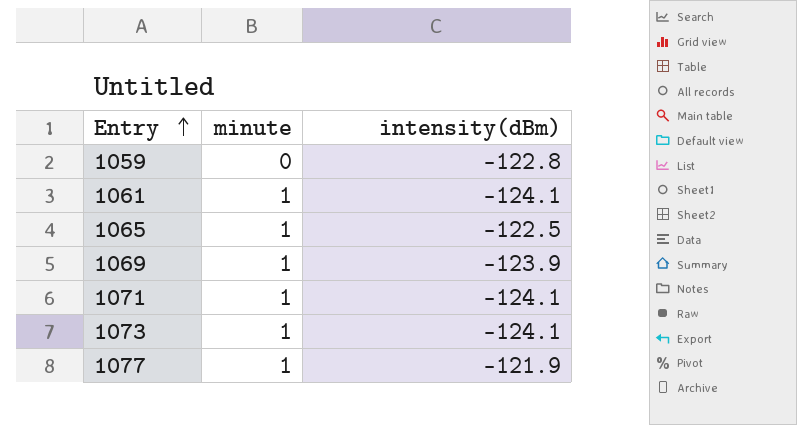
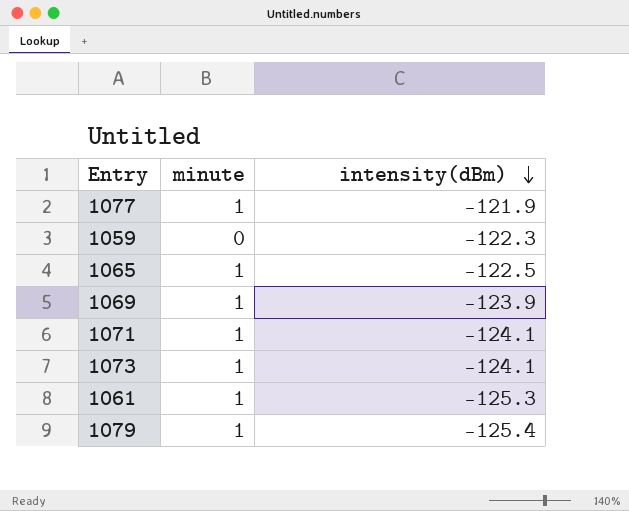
row order: Entry ascending -> intensity(dBm) descending
1059 | intensity(dBm): -122.8 -> -122.3
1061 | intensity(dBm): -124.1 -> -125.3
row 1079: none -> 1 | -125.4

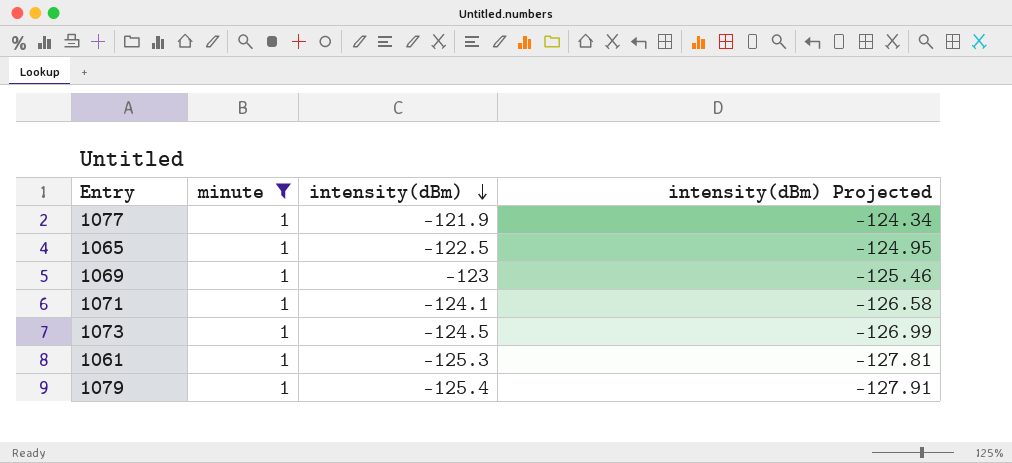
filter: none -> minute = 1
column intensity(dBm) Projected | formula: none -> [intensity(dBm)] * 1.02
1069 | intensity(dBm): -123.9 -> -123
1073 | intensity(dBm): -124.1 -> -124.5

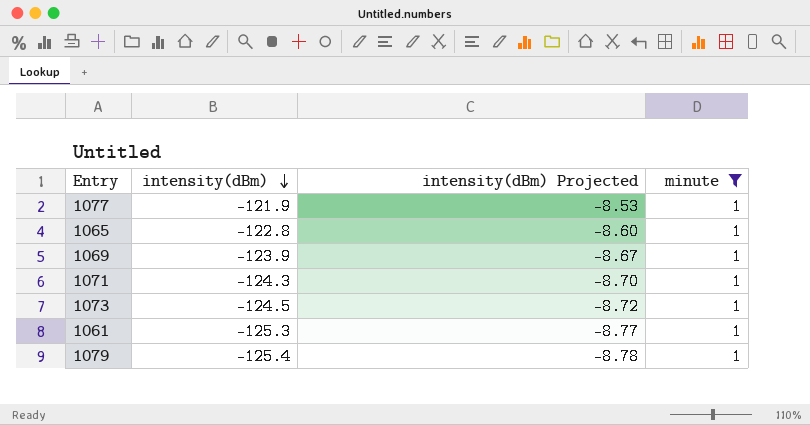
column intensity(dBm) Projected | formula: [intensity(dBm)] * 1.02 -> [intensity(dBm)] * 0.07
column minute | position: 2 -> 4
1065 | intensity(dBm): -122.5 -> -122.8
1069 | intensity(dBm): -123 -> -123.9
1071 | intensity(dBm): -124.1 -> -124.3

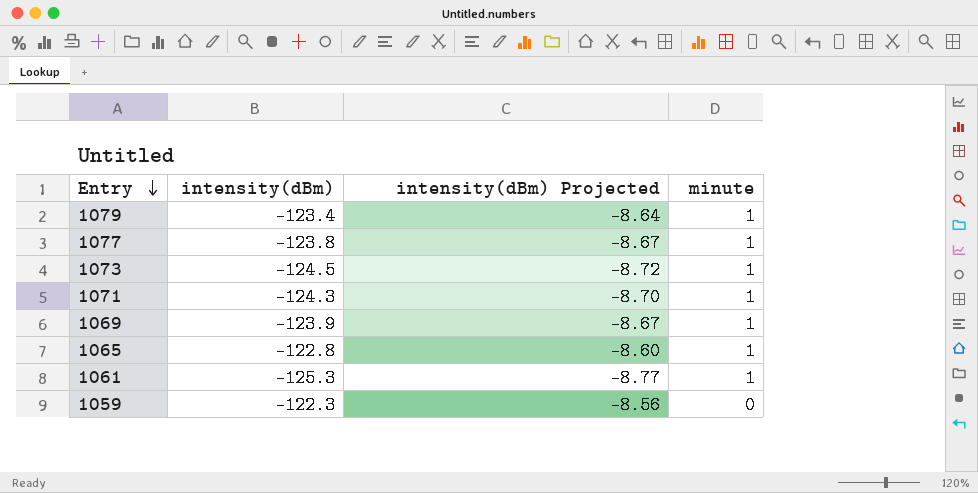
filter: minute = 1 -> none
row order: intensity(dBm) descending -> Entry descending
1079 | intensity(dBm): -125.4 -> -123.4
1079 | intensity(dBm) Projected: -8.78 -> -8.64
1077 | intensity(dBm): -121.9 -> -123.8
1077 | intensity(dBm) Projected: -8.53 -> -8.67

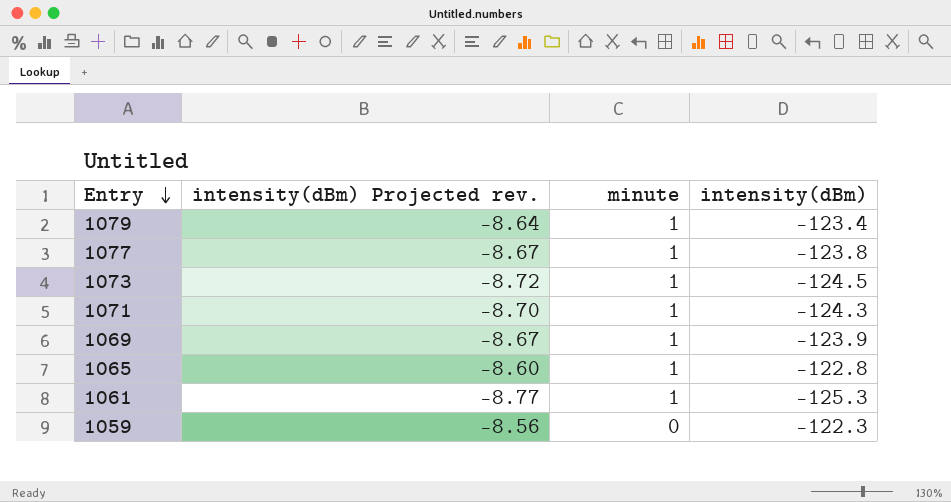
column name: intensity(dBm) Projected -> intensity(dBm) Projected rev.
column intensity(dBm) | position: 2 -> 4

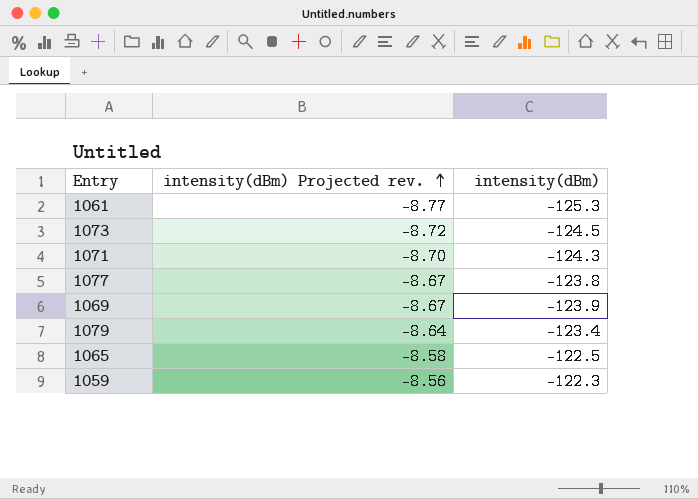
row order: Entry descending -> intensity(dBm) Projected rev. ascending
column minute | position: 3 -> none
1065 | intensity(dBm) Projected rev.: -8.60 -> -8.58
1065 | intensity(dBm): -122.8 -> -122.5

